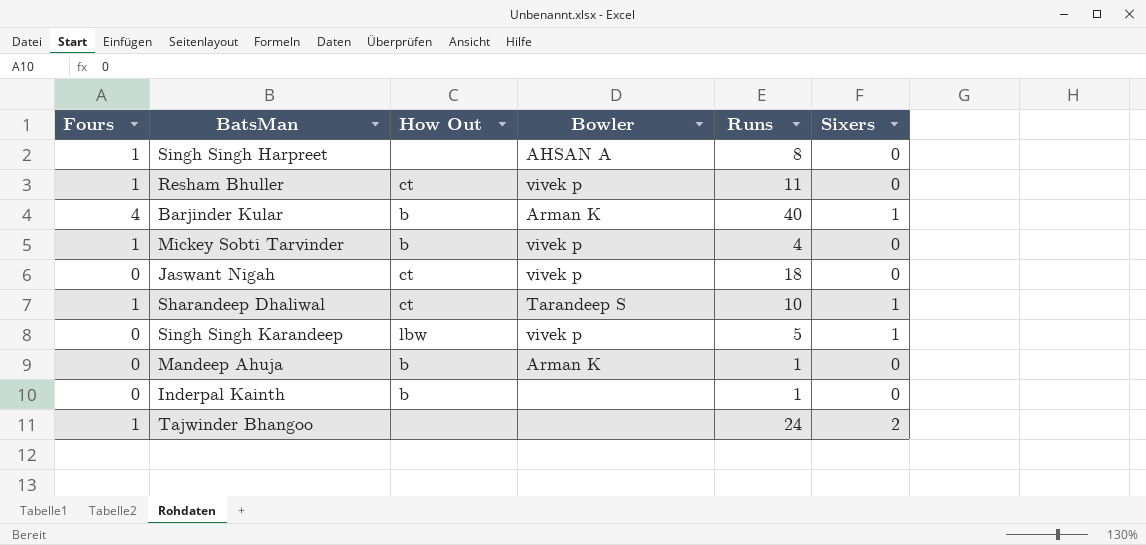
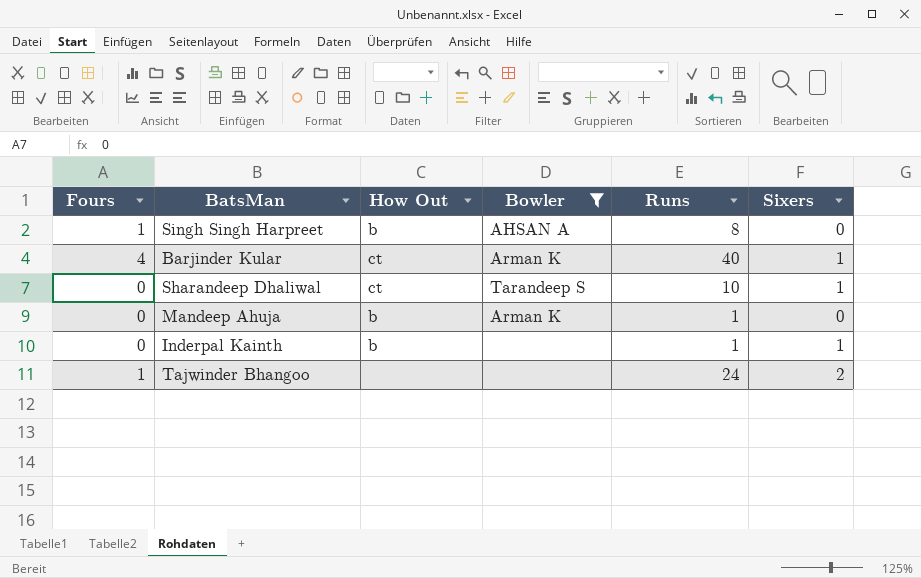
filter: none -> Bowler != vivek p
Singh Singh Harpreet | How Out: none -> b
Barjinder Kular | How Out: b -> ct
Sharandeep Dhaliwal | Fours: 1 -> 0
Inderpal Kainth | Sixers: 0 -> 1

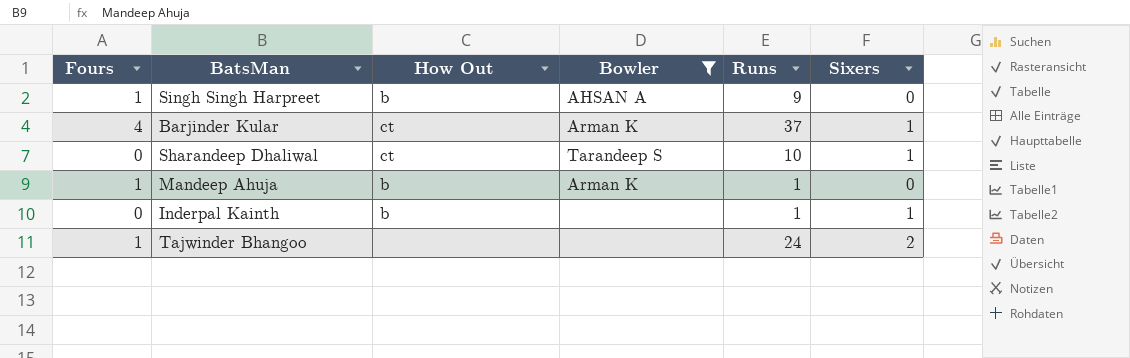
Singh Singh Harpreet | Runs: 8 -> 9
Barjinder Kular | Runs: 40 -> 37
Mandeep Ahuja | Fours: 0 -> 1

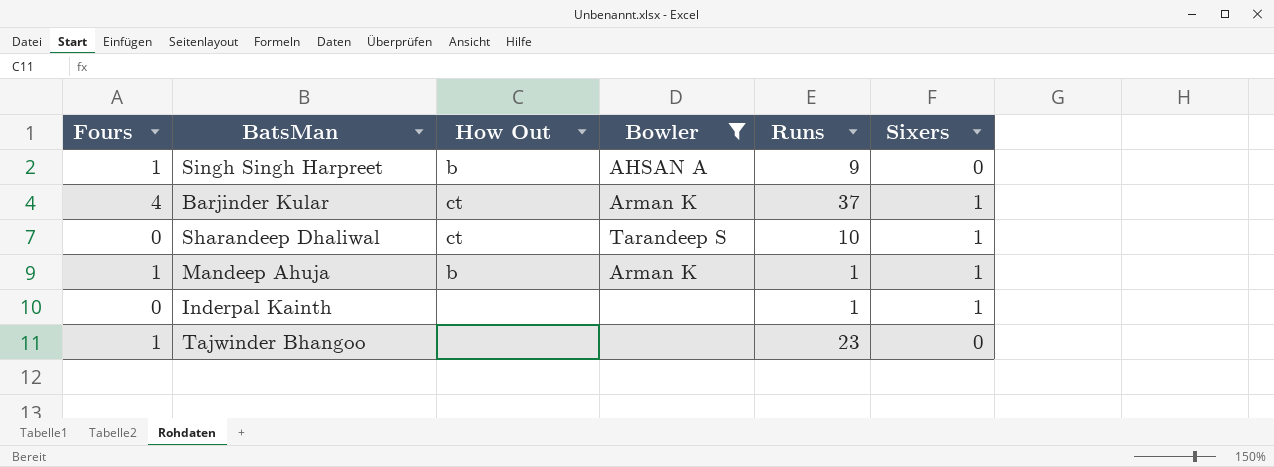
Mandeep Ahuja | Sixers: 0 -> 1
Inderpal Kainth | How Out: b -> none
Tajwinder Bhangoo | Runs: 24 -> 23
Tajwinder Bhangoo | Sixers: 2 -> 0

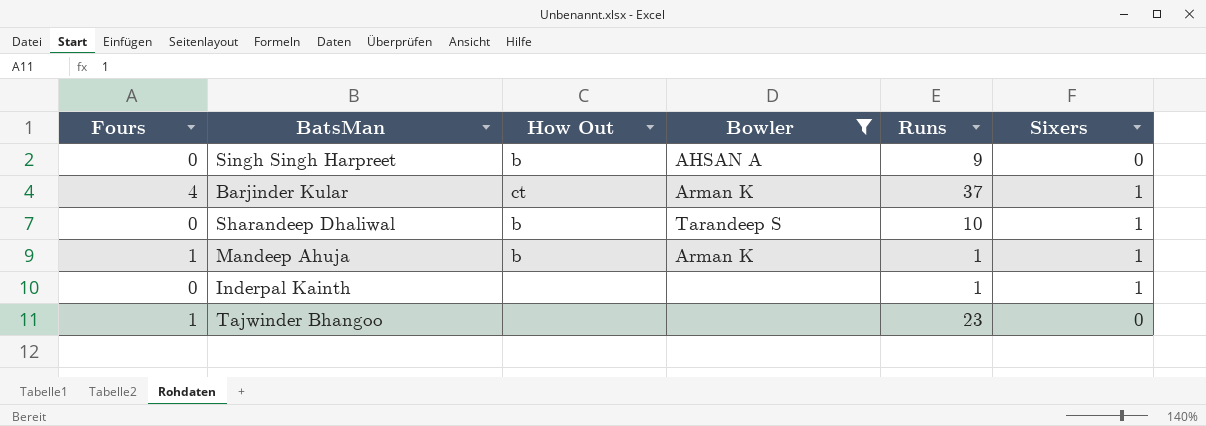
Singh Singh Harpreet | Fours: 1 -> 0
Sharandeep Dhaliwal | How Out: ct -> b

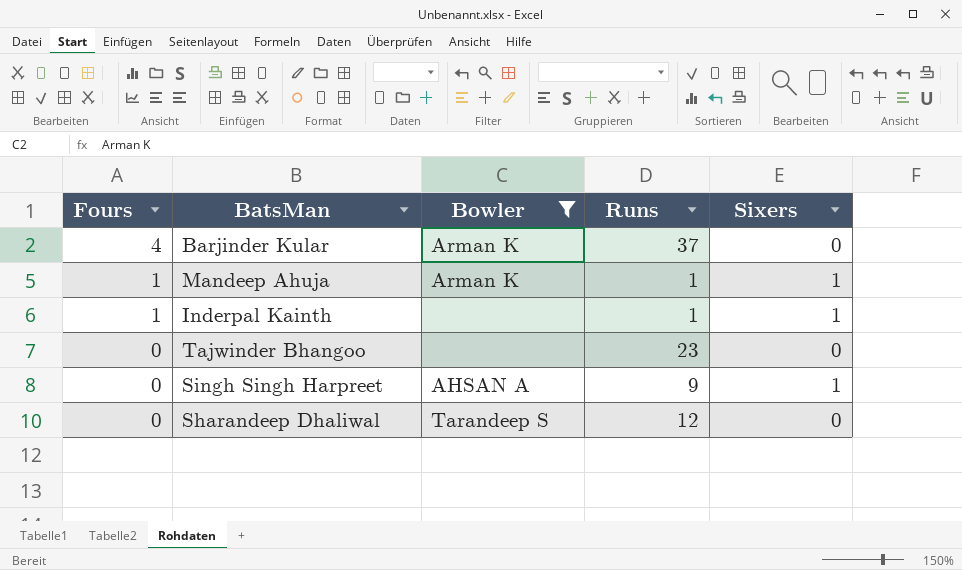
row order: none -> Fours descending
column How Out | position: 3 -> none
Barjinder Kular | Sixers: 1 -> 0
Inderpal Kainth | Fours: 0 -> 1
Tajwinder Bhangoo | Fours: 1 -> 0
Singh Singh Harpreet | Sixers: 0 -> 1
Sharandeep Dhaliwal | Runs: 10 -> 12
Sharandeep Dhaliwal | Sixers: 1 -> 0

